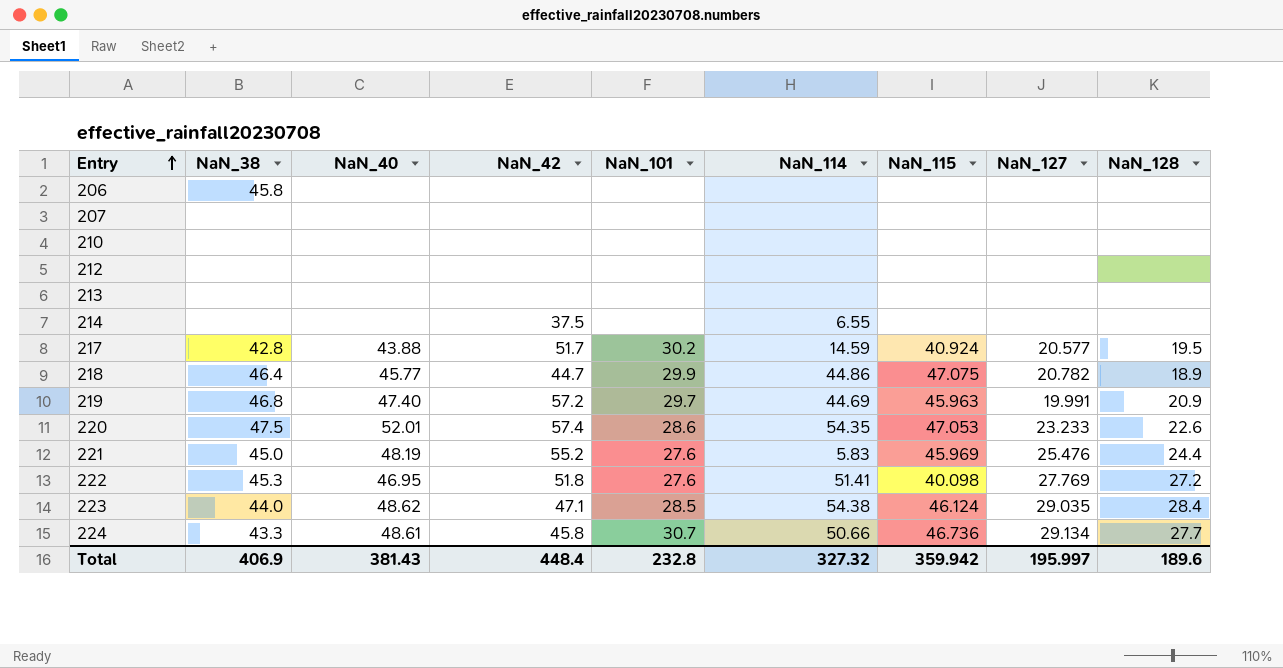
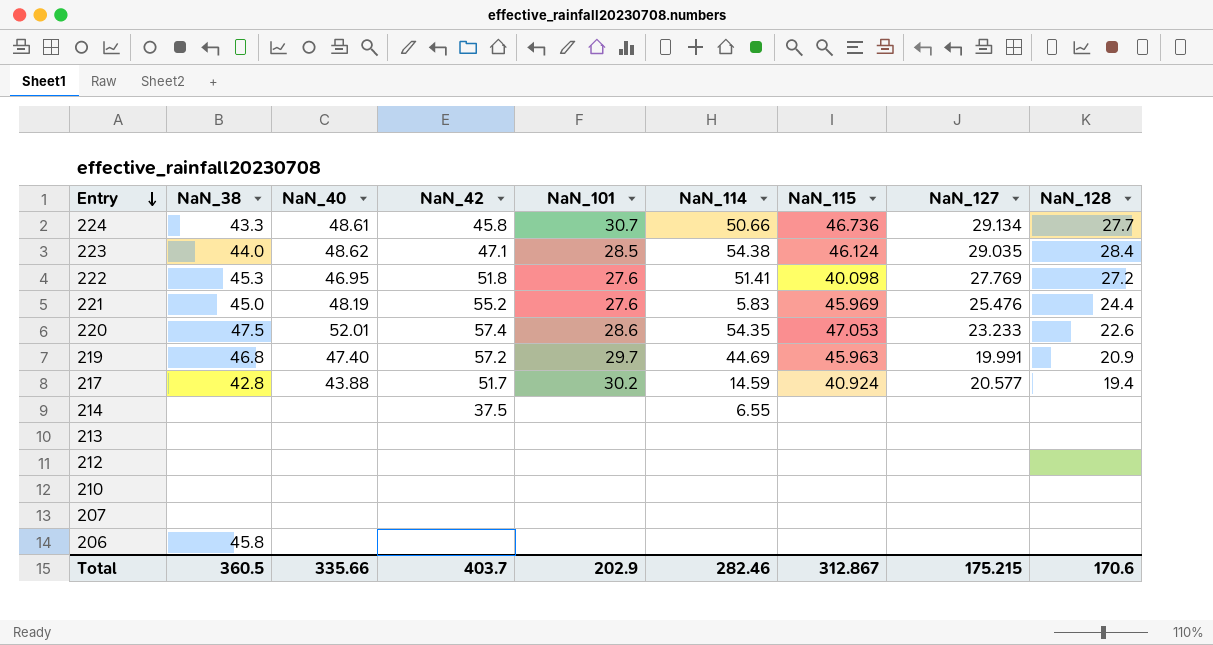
row order: Entry ascending -> Entry descending
row 218: 46.4 | 45.77 | 44.7 | 29.9 | 44.86 | 47.075 | 20.782 | 18.9 -> none
217 | NaN_128: 19.5 -> 19.4
Total | NaN_38: 406.9 -> 360.5
Total | NaN_40: 381.43 -> 335.66
Total | NaN_42: 448.4 -> 403.7
Total | NaN_101: 232.8 -> 202.9
Total | NaN_114: 327.32 -> 282.46
Total | NaN_115: 359.942 -> 312.867
Total | NaN_127: 195.997 -> 175.215
Total | NaN_128: 189.6 -> 170.6

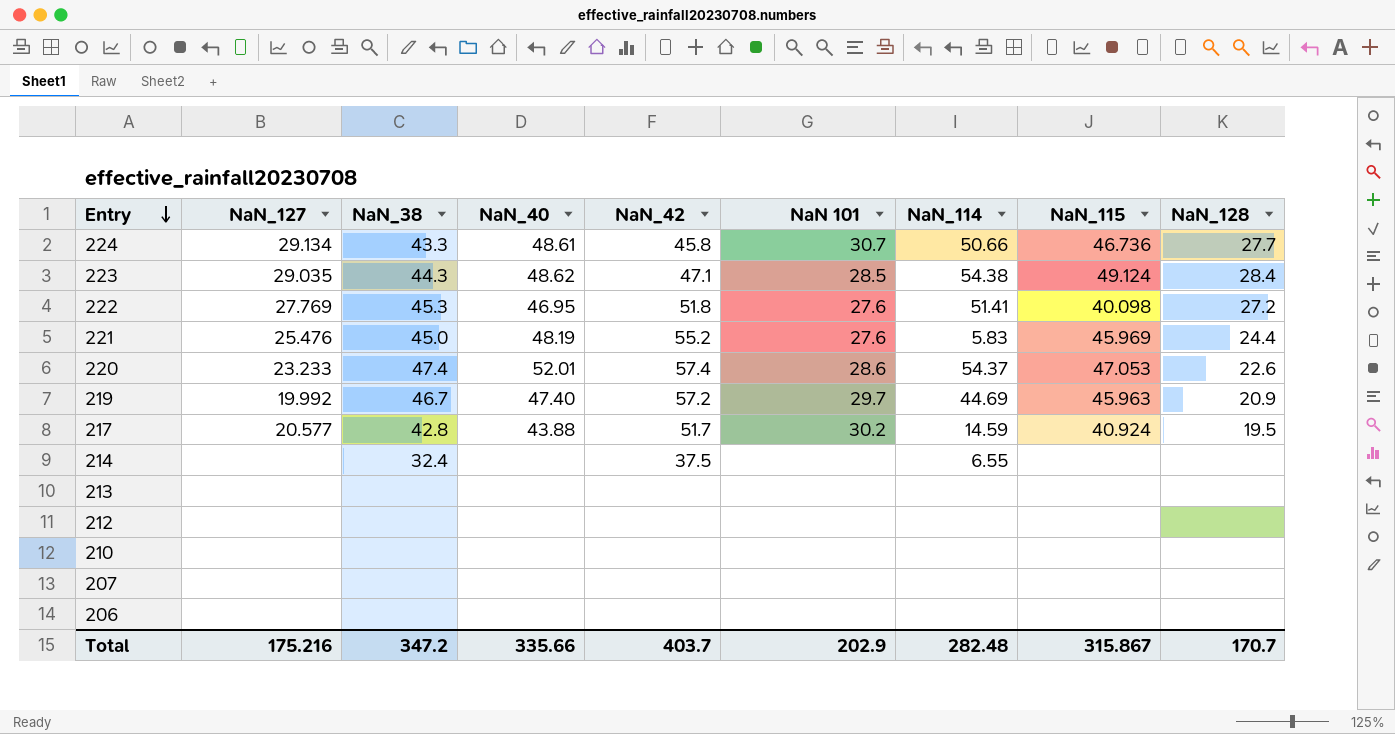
column NaN_127 | position: 8 -> 2
column name: NaN_101 -> NaN 101
223 | NaN_38: 44.0 -> 44.3
223 | NaN_115: 46.124 -> 49.124
220 | NaN_38: 47.5 -> 47.4
220 | NaN_114: 54.35 -> 54.37
219 | NaN_127: 19.991 -> 19.992
219 | NaN_38: 46.8 -> 46.7
217 | NaN_128: 19.4 -> 19.5
214 | NaN_38: none -> 32.4
206 | NaN_38: 45.8 -> none
Total | NaN_127: 175.215 -> 175.216
Total | NaN_38: 360.5 -> 347.2
Total | NaN_114: 282.46 -> 282.48
Total | NaN_115: 312.867 -> 315.867
Total | NaN_128: 170.6 -> 170.7

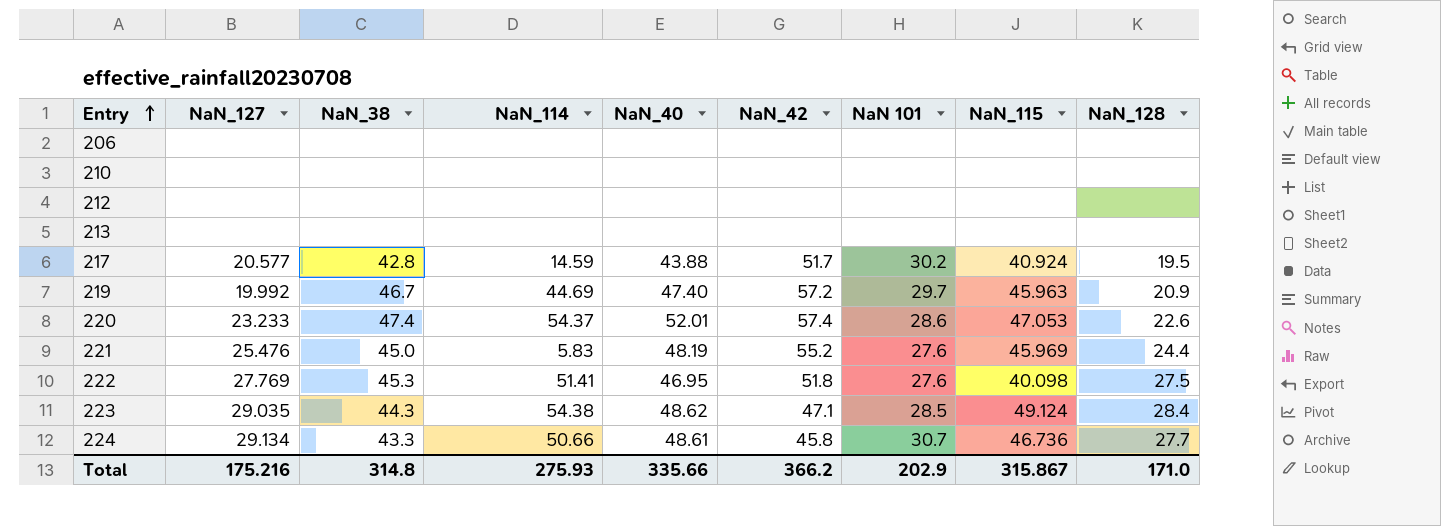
row order: Entry descending -> Entry ascending
column NaN_114 | position: 7 -> 4
row 214: none | 32.4 | none | 37.5 | none | 6.55 | none | none -> none
row 207: none | none | none | none | none | none | none | none -> none
222 | NaN_128: 27.2 -> 27.5
Total | NaN_38: 347.2 -> 314.8
Total | NaN_114: 282.48 -> 275.93
Total | NaN_42: 403.7 -> 366.2
Total | NaN_128: 170.7 -> 171.0

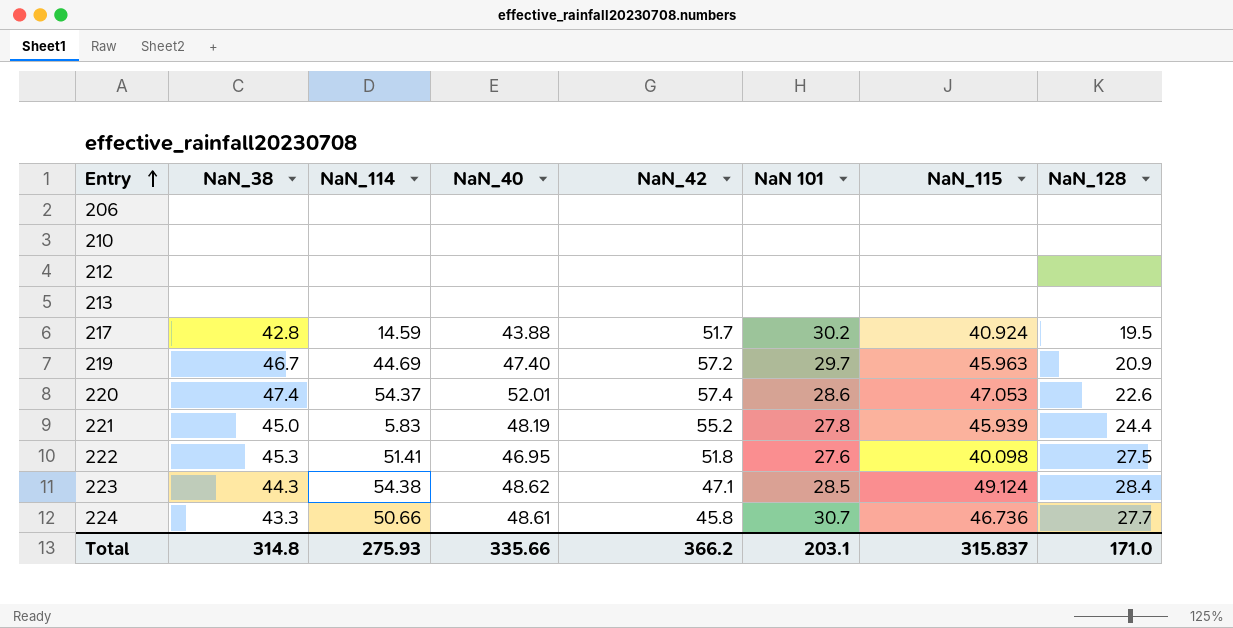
column NaN_127 | position: 2 -> none
221 | NaN 101: 27.6 -> 27.8
221 | NaN_115: 45.969 -> 45.939
Total | NaN 101: 202.9 -> 203.1
Total | NaN_115: 315.867 -> 315.837

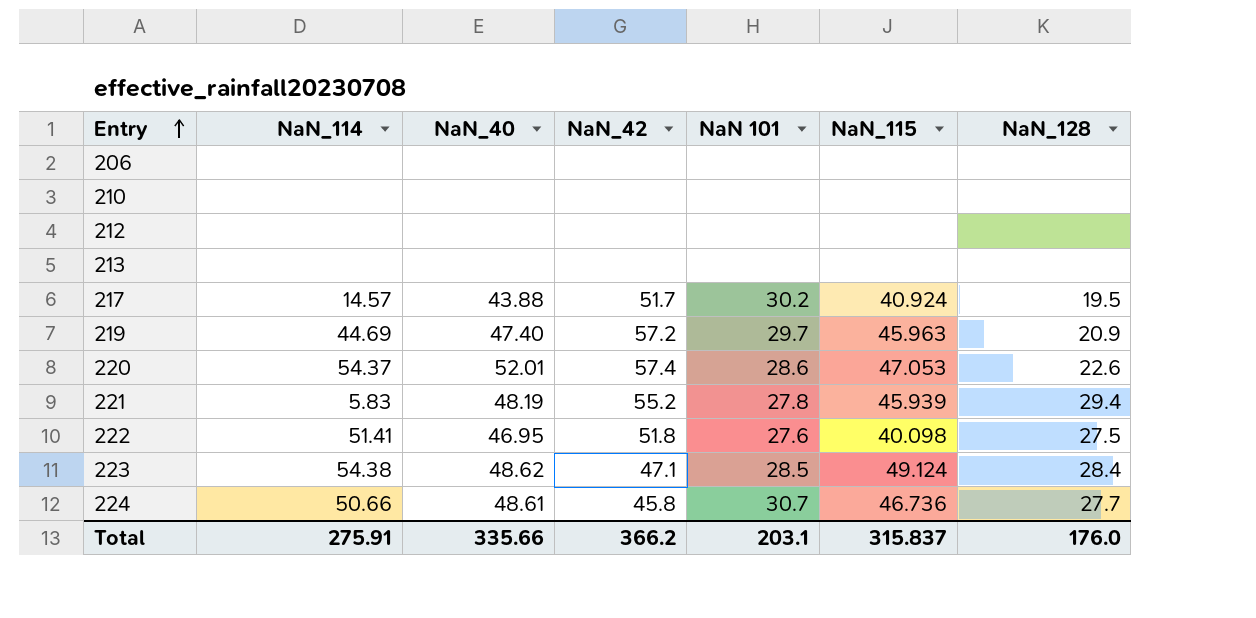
column NaN_38 | position: 2 -> none
217 | NaN_114: 14.59 -> 14.57
221 | NaN_128: 24.4 -> 29.4
Total | NaN_114: 275.93 -> 275.91
Total | NaN_128: 171.0 -> 176.0

